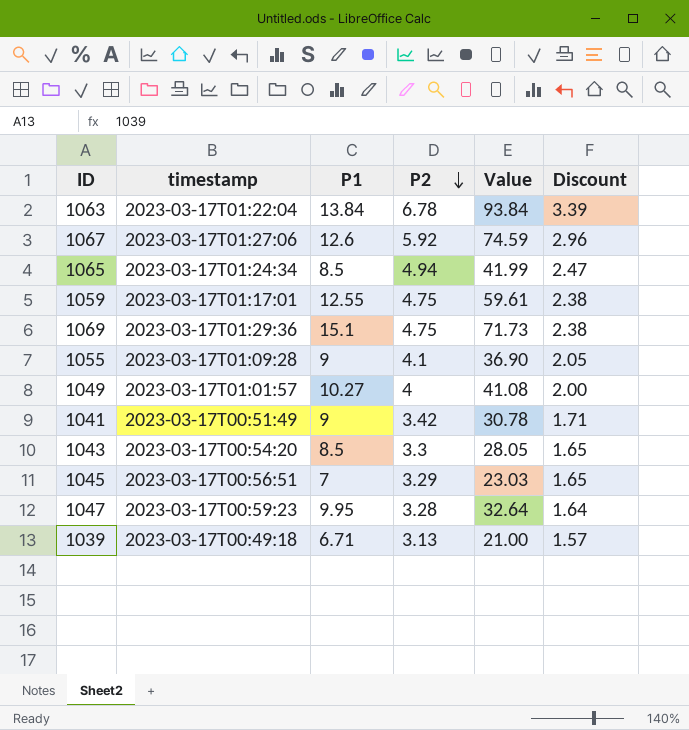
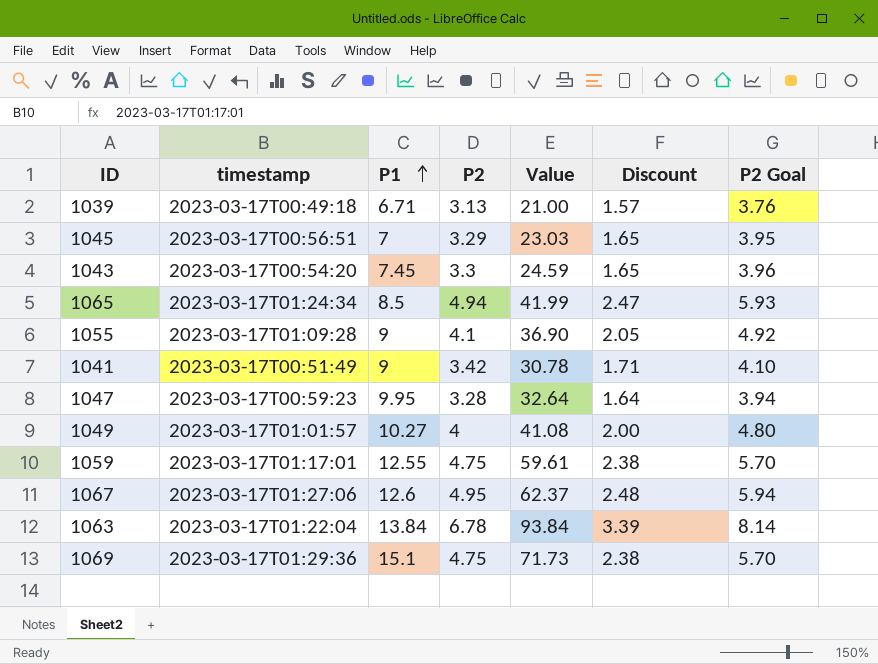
row order: P2 descending -> P1 ascending
column P2 Goal | formula: none -> [P2] * 1.2
1043 | P1: 8.5 -> 7.45
1043 | Value: 28.05 -> 24.59
1067 | P2: 5.92 -> 4.95
1067 | Value: 74.59 -> 62.37
1067 | Discount: 2.96 -> 2.48

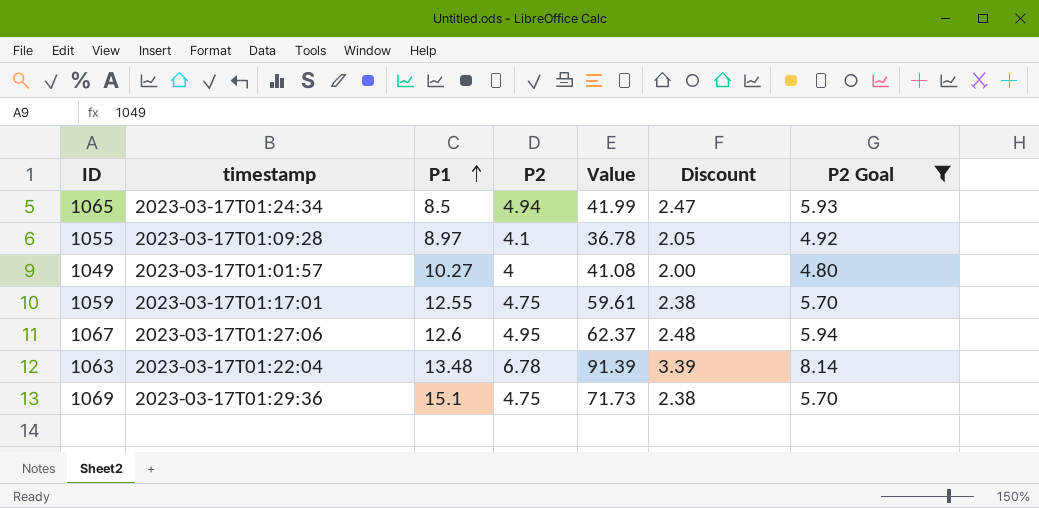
filter: none -> P2 Goal >= 4.80
1055 | P1: 9 -> 8.97
1055 | Value: 36.90 -> 36.78
1063 | P1: 13.84 -> 13.48
1063 | Value: 93.84 -> 91.39

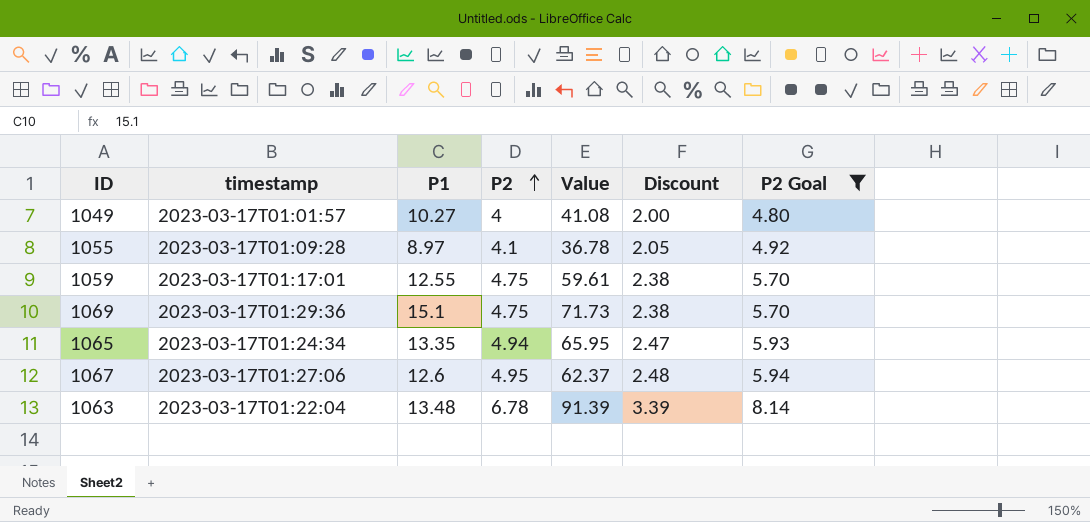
row order: P1 ascending -> P2 ascending
1065 | P1: 8.5 -> 13.35
1065 | Value: 41.99 -> 65.95

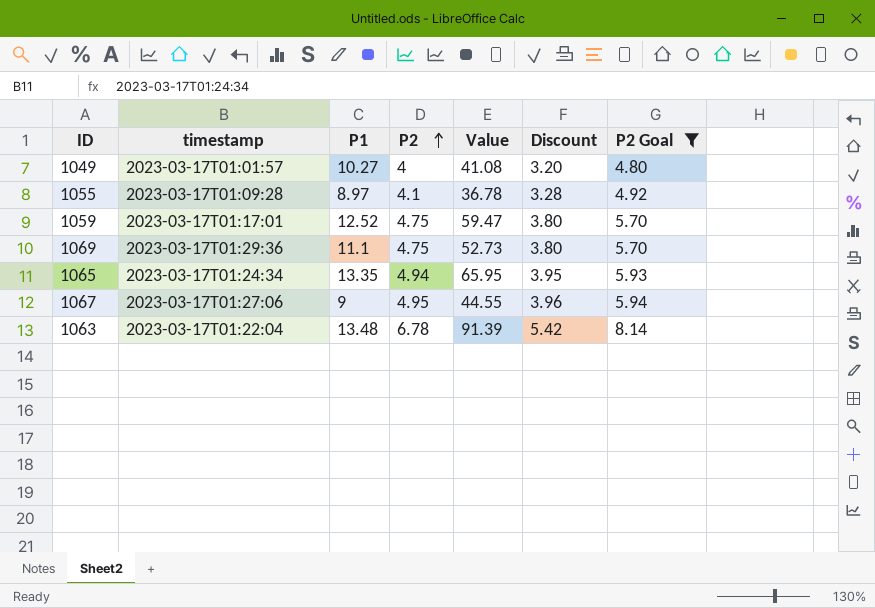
column Discount | formula: [P2] * 0.5 -> [P2] * 0.8
1059 | P1: 12.55 -> 12.52
1059 | Value: 59.61 -> 59.47
1069 | P1: 15.1 -> 11.1
1069 | Value: 71.73 -> 52.73
1067 | P1: 12.6 -> 9
1067 | Value: 62.37 -> 44.55

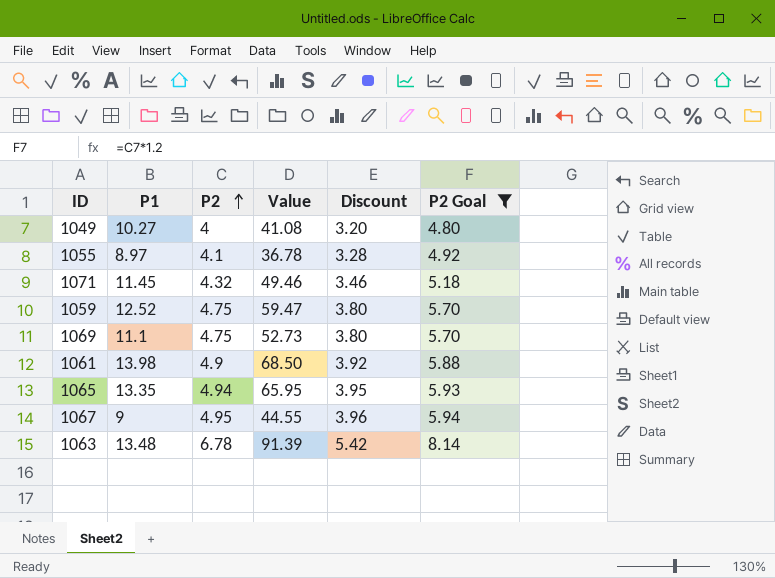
column timestamp | position: 2 -> none
row 1071: none -> 11.45 | 4.32 | 49.46 | 3.46 | 5.18
row 1061: none -> 13.98 | 4.9 | 68.50 | 3.92 | 5.88

